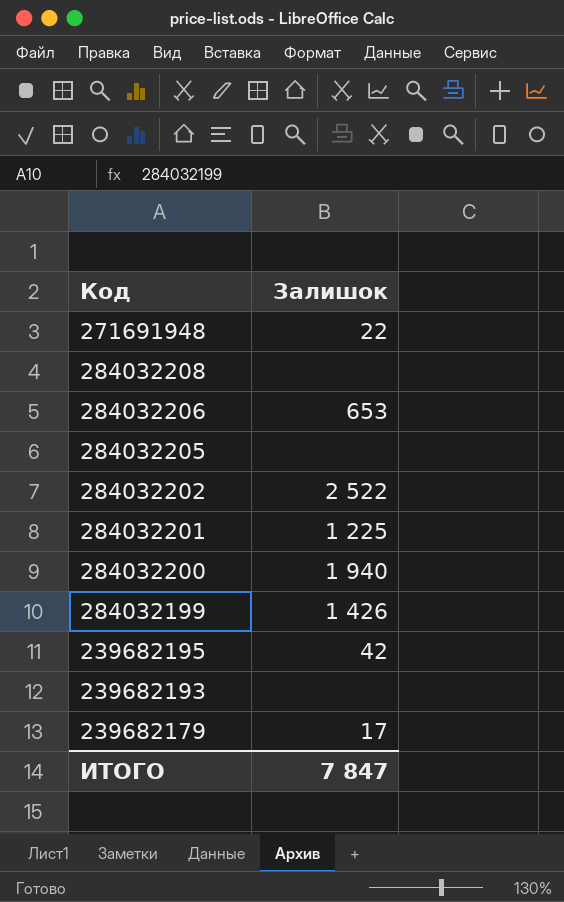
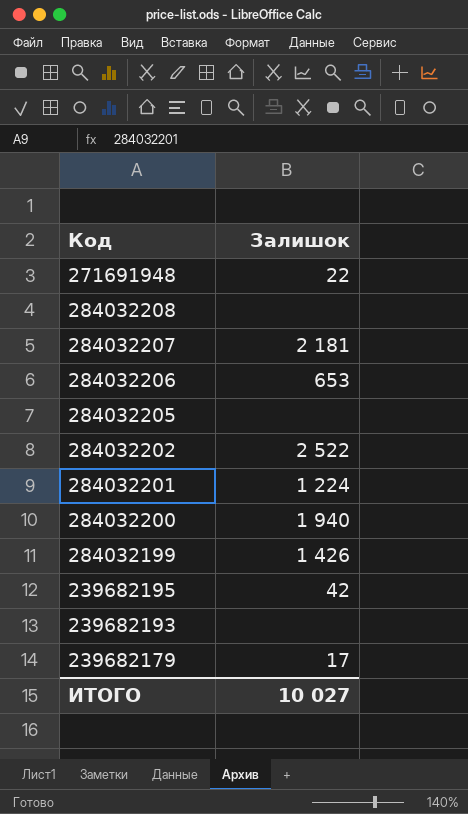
row 284032207: none -> 2 181
284032201 | Залишок: 1 225 -> 1 224
ИТОГО | Залишок: 7 847 -> 10 027

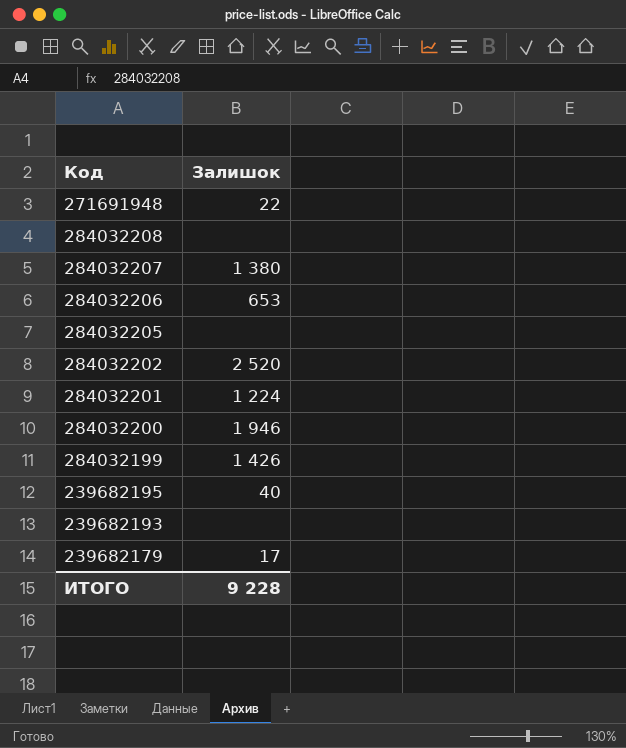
284032207 | Залишок: 2 181 -> 1 380
284032202 | Залишок: 2 522 -> 2 520
284032200 | Залишок: 1 940 -> 1 946
239682195 | Залишок: 42 -> 40
ИТОГО | Залишок: 10 027 -> 9 228

